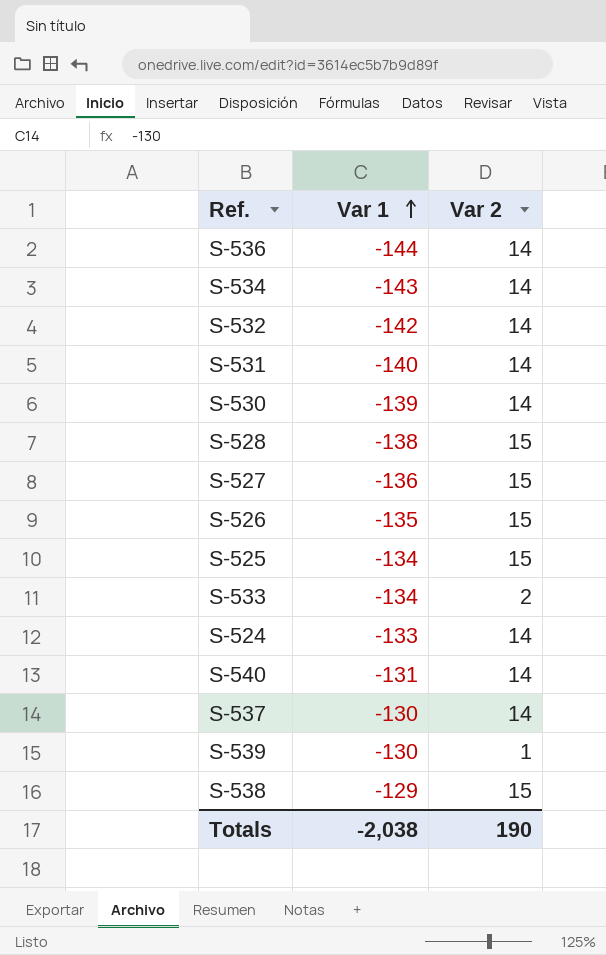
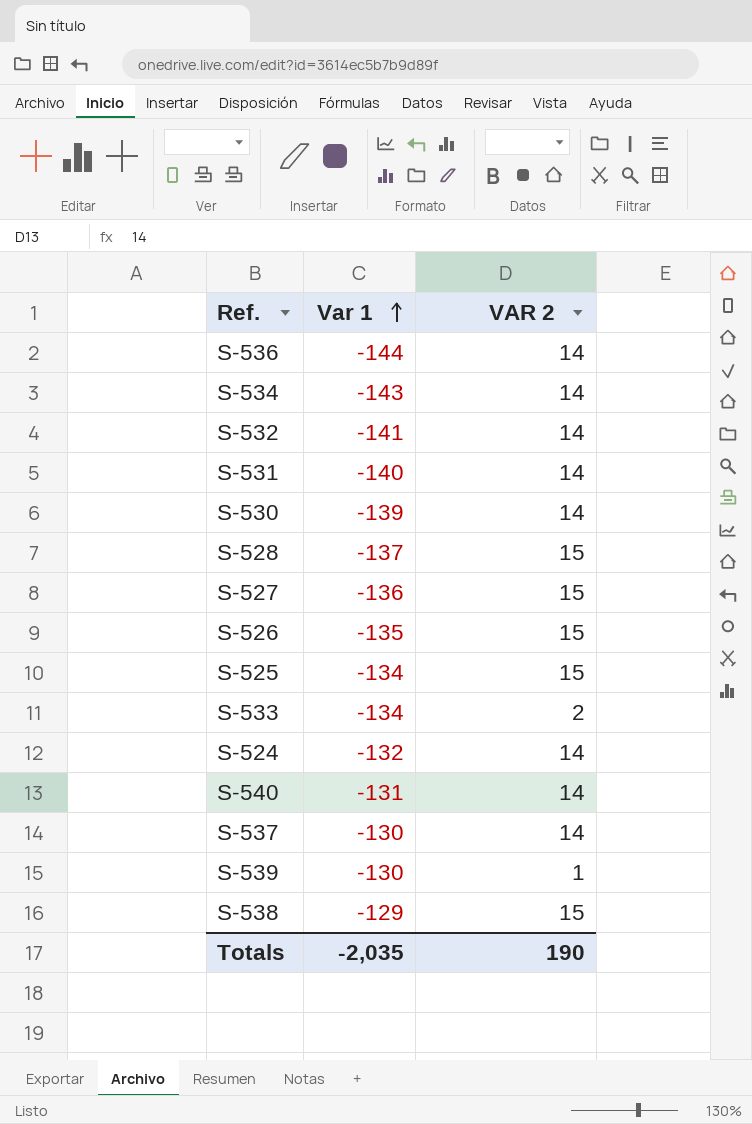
column name: Var 2 -> VAR 2
S-532 | Var 1: -142 -> -141
S-528 | Var 1: -138 -> -137
S-524 | Var 1: -133 -> -132
Totals | Var 1: -2,038 -> -2,035

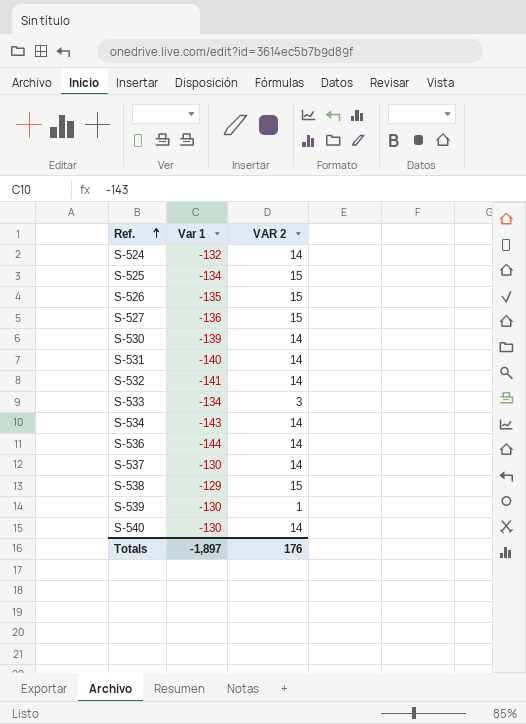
row order: Var 1 ascending -> Ref. ascending
row S-528: -137 | 15 -> none
S-533 | VAR 2: 2 -> 3
S-540 | Var 1: -131 -> -130
Totals | Var 1: -2,035 -> -1,897
Totals | VAR 2: 190 -> 176

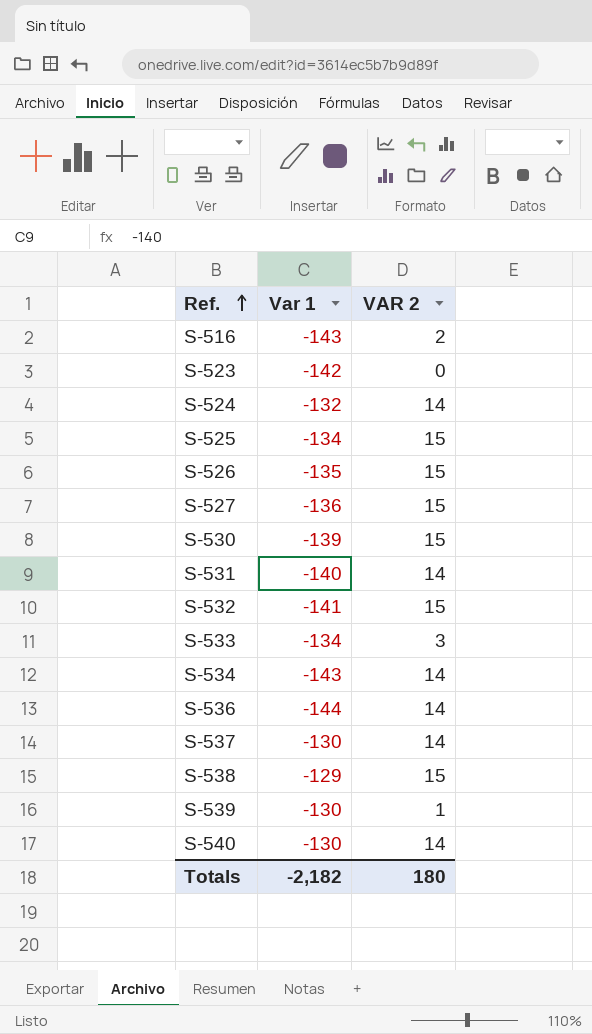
row S-516: none -> -143 | 2
row S-523: none -> -142 | 0
S-530 | VAR 2: 14 -> 15
S-532 | VAR 2: 14 -> 15
Totals | Var 1: -1,897 -> -2,182
Totals | VAR 2: 176 -> 180

